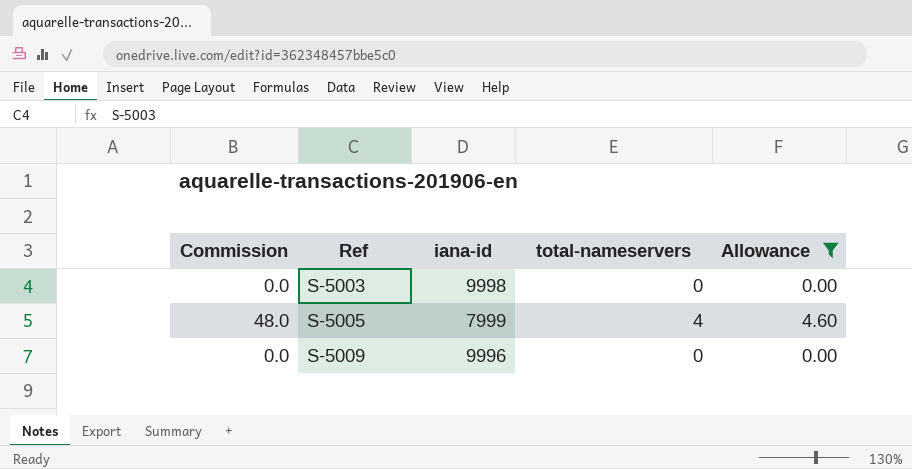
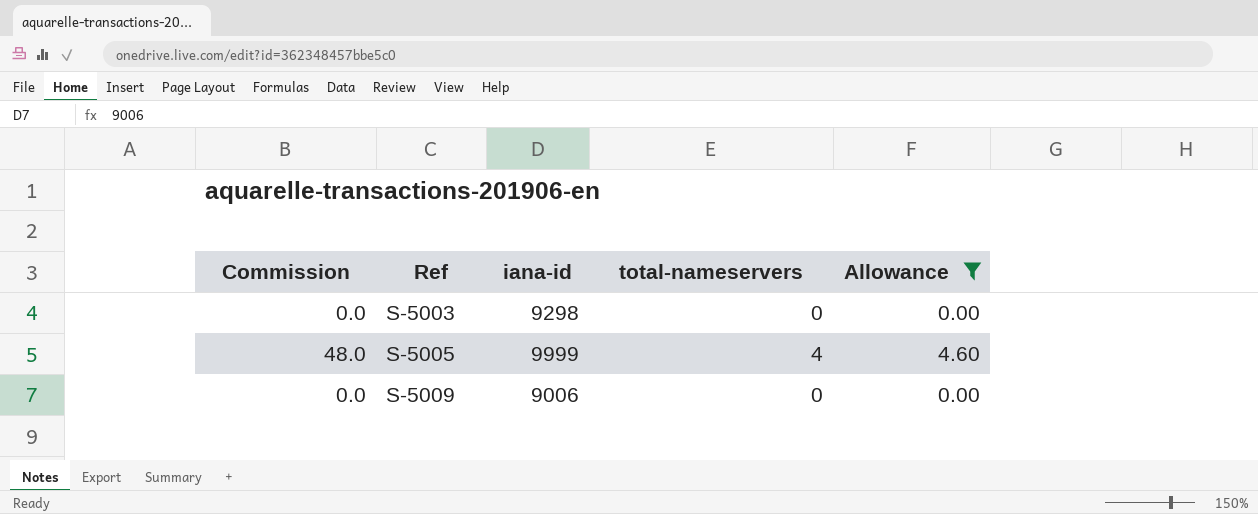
S-5003 | iana-id: 9998 -> 9298
S-5005 | iana-id: 7999 -> 9999
S-5009 | iana-id: 9996 -> 9006

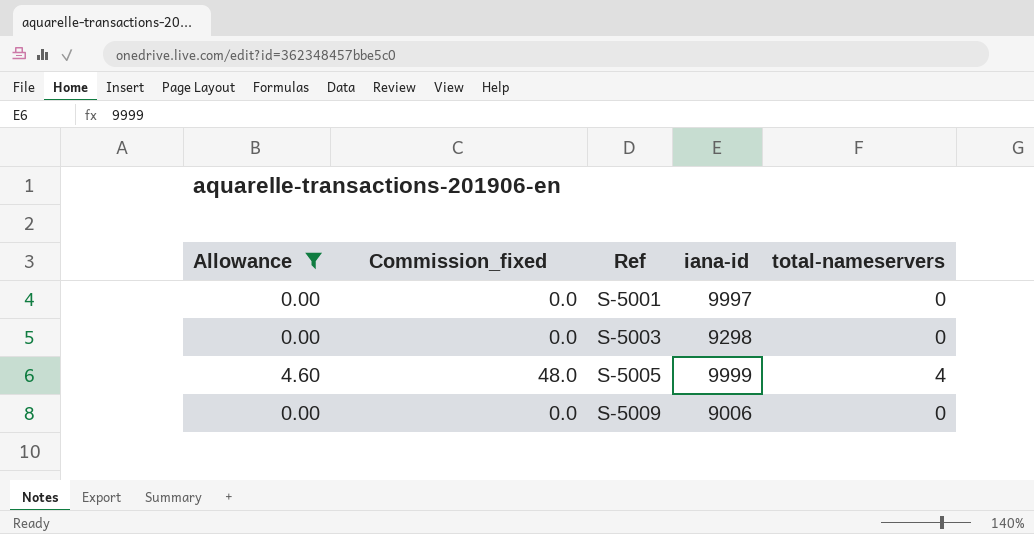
column Allowance | position: 5 -> 1
column name: Commission -> Commission_fixed
row S-5001: none -> 0.00 | 0.0 | 9997 | 0

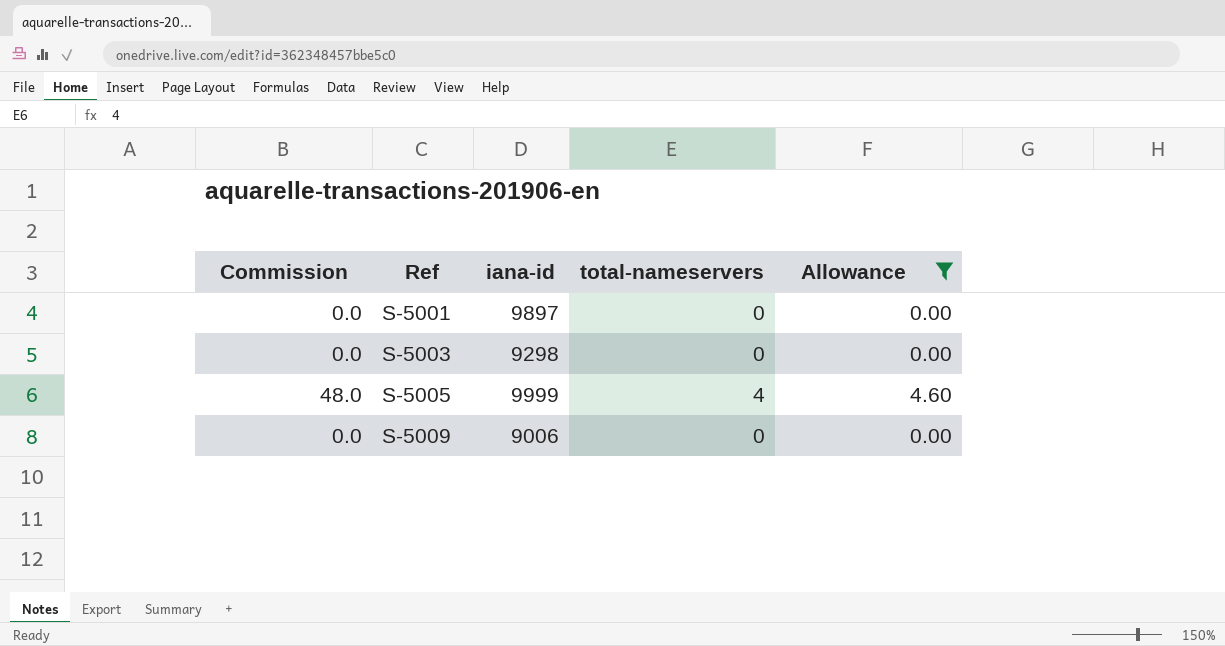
column name: Commission_fixed -> Commission
column Allowance | position: 1 -> 5
S-5001 | iana-id: 9997 -> 9897

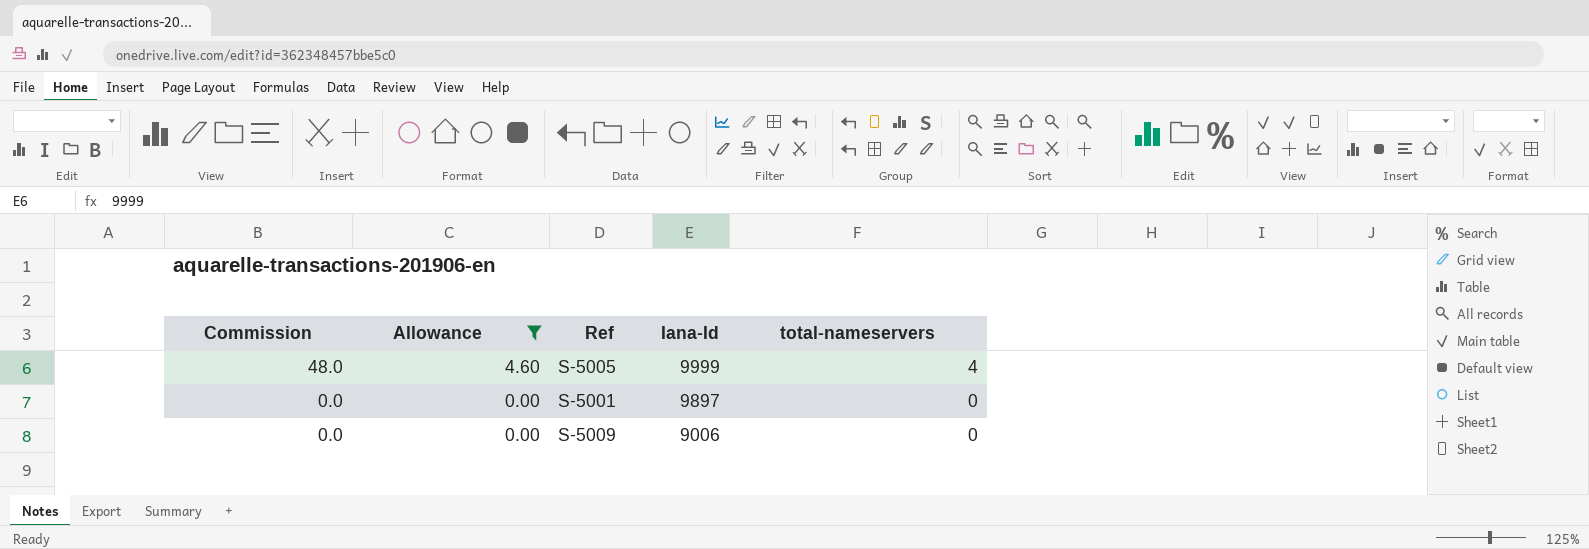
row order: Ref ascending -> Commission descending
column Allowance | position: 5 -> 2
column name: iana-id -> Iana-Id
row S-5003: 0.0 | 9298 | 0 | 0.00 -> none

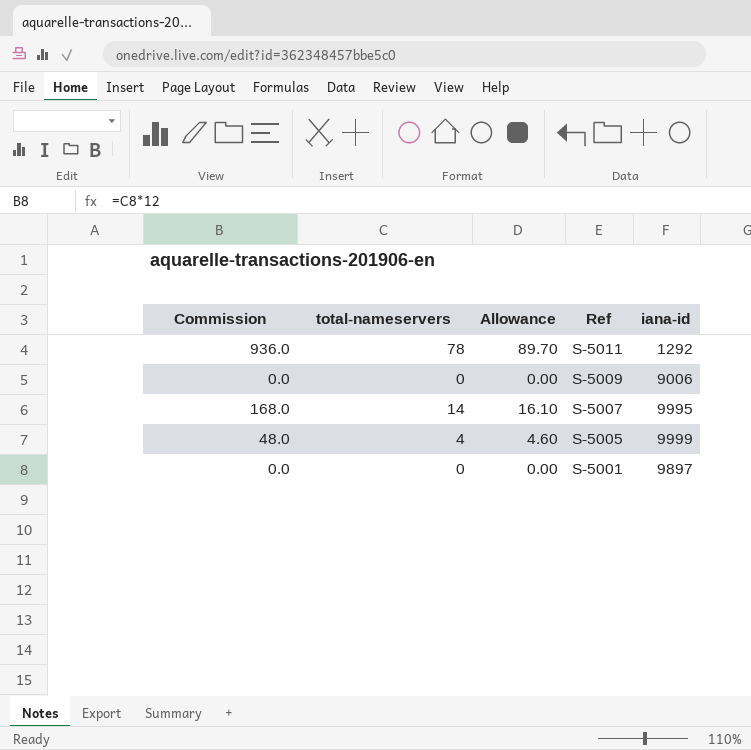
filter: Allowance <= 4.60 -> none
row order: Commission descending -> Ref descending
column total-nameservers | position: 5 -> 2
column name: Iana-Id -> iana-id

